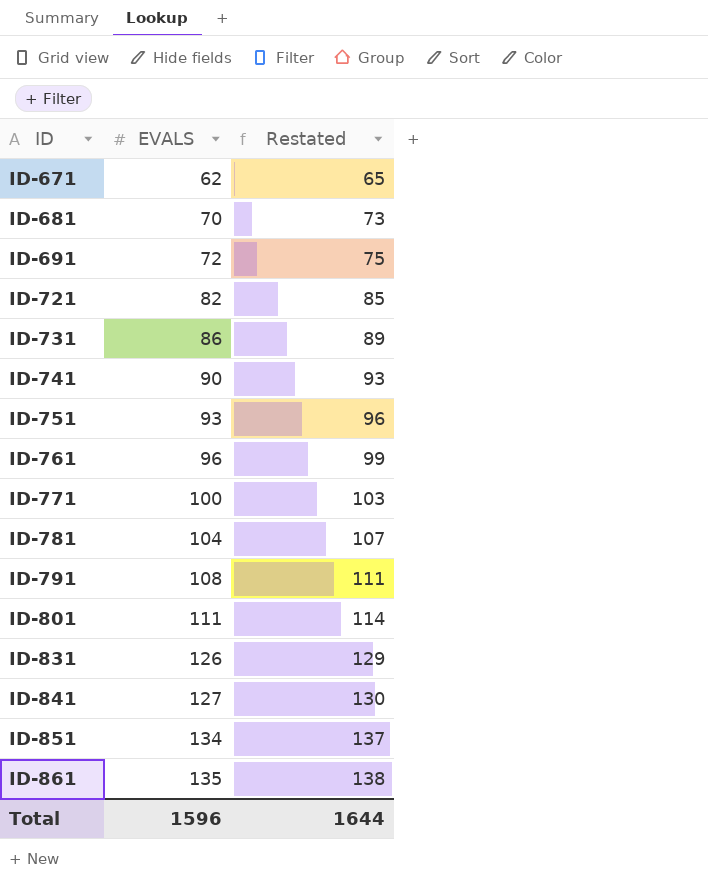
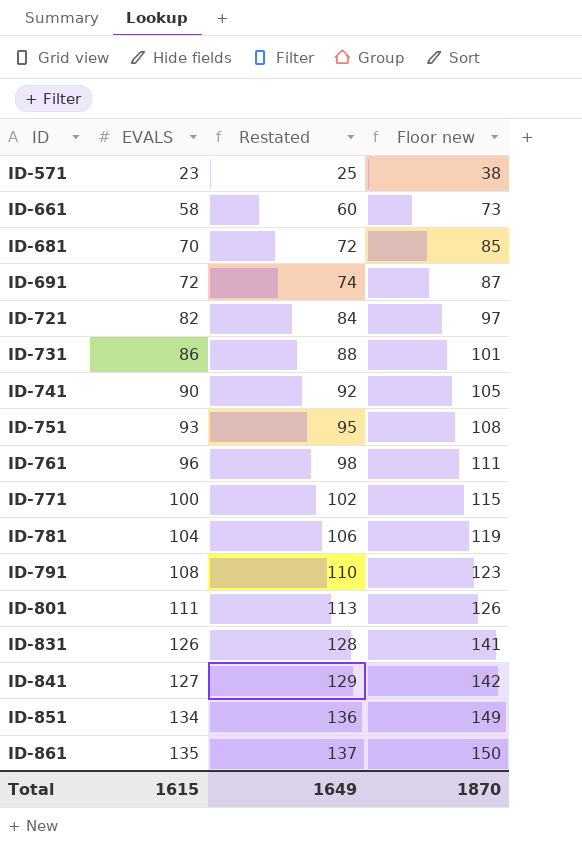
column Restated | formula: [EVALS] + 3 -> [EVALS] + 2
column Floor new | formula: none -> [EVALS] + 15
row ID-671: 62 | 65 -> none
row ID-571: none -> 23 | 25 | 38
row ID-661: none -> 58 | 60 | 73
Total | EVALS: 1596 -> 1615
Total | Restated: 1644 -> 1649

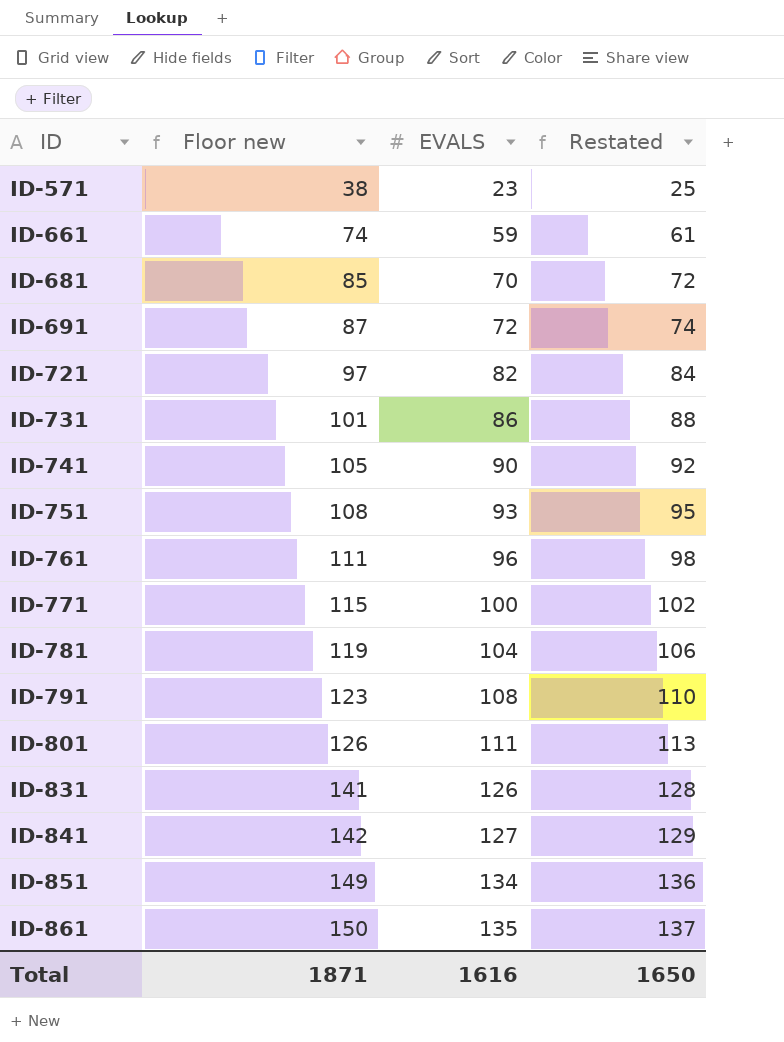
column Floor new | position: 4 -> 2
ID-661 | Floor new: 73 -> 74
ID-661 | EVALS: 58 -> 59
ID-661 | Restated: 60 -> 61
Total | Floor new: 1870 -> 1871
Total | EVALS: 1615 -> 1616
Total | Restated: 1649 -> 1650

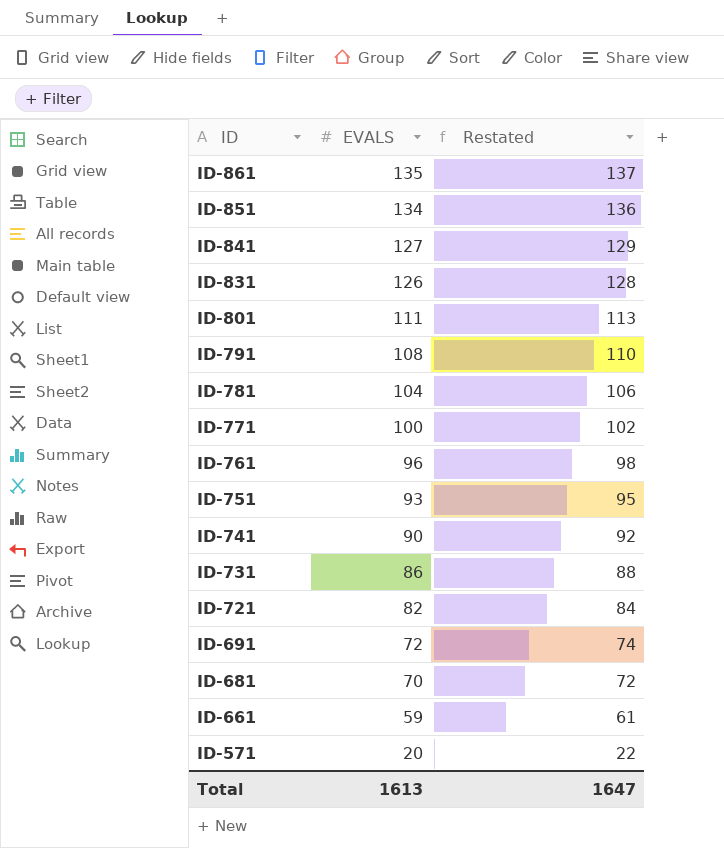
row order: ID ascending -> ID descending
column Floor new | formula: [EVALS] + 15 -> none
ID-571 | EVALS: 23 -> 20
ID-571 | Restated: 25 -> 22
Total | EVALS: 1616 -> 1613
Total | Restated: 1650 -> 1647

